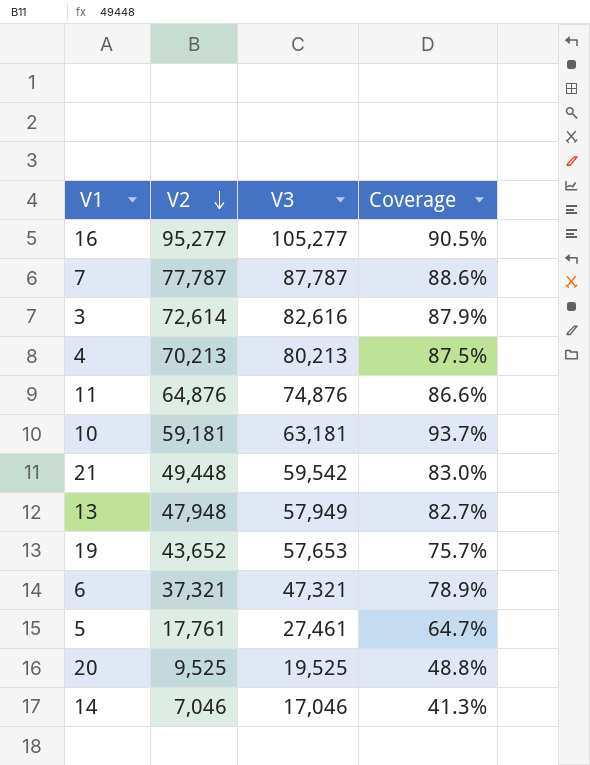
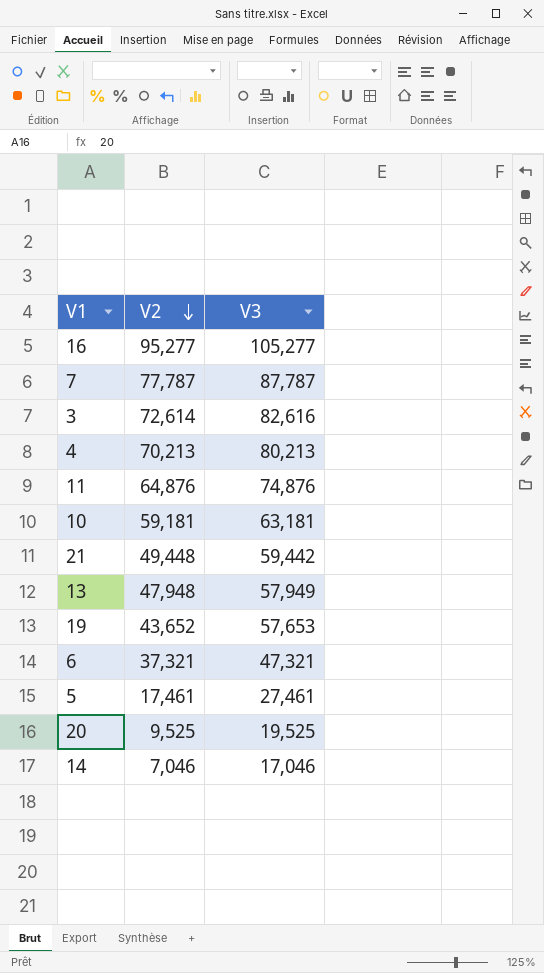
column Coverage | formula: [V2] / [V3] -> none
21 | V3: 59,542 -> 59,442
5 | V2: 17,761 -> 17,461

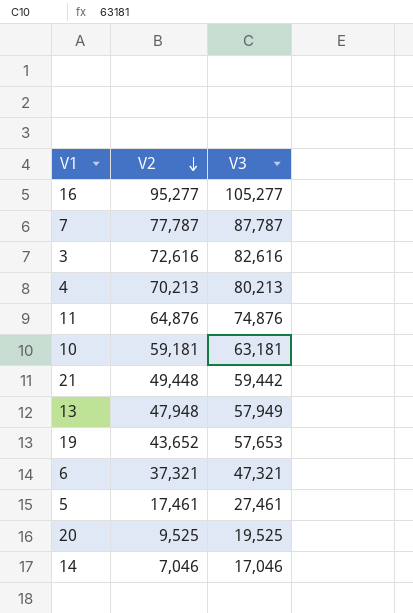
3 | V2: 72,614 -> 72,616

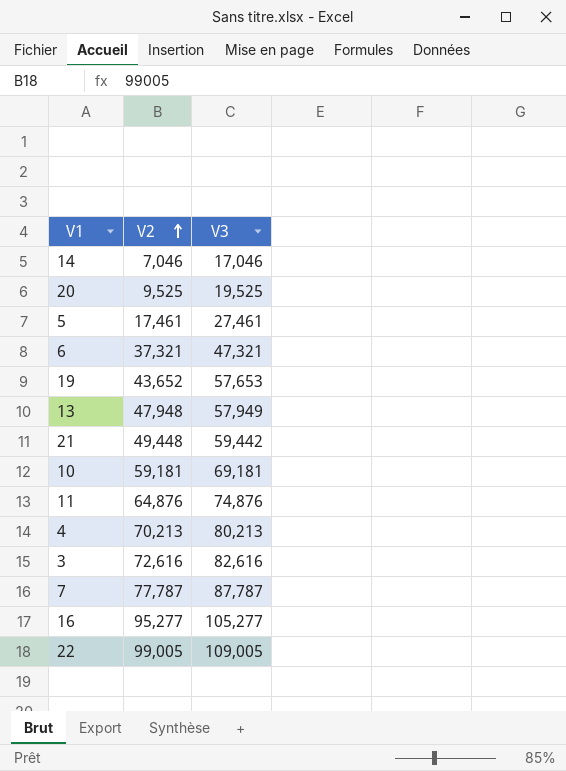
row order: V2 descending -> V2 ascending
10 | V3: 63,181 -> 69,181
row 22: none -> 99,005 | 109,005

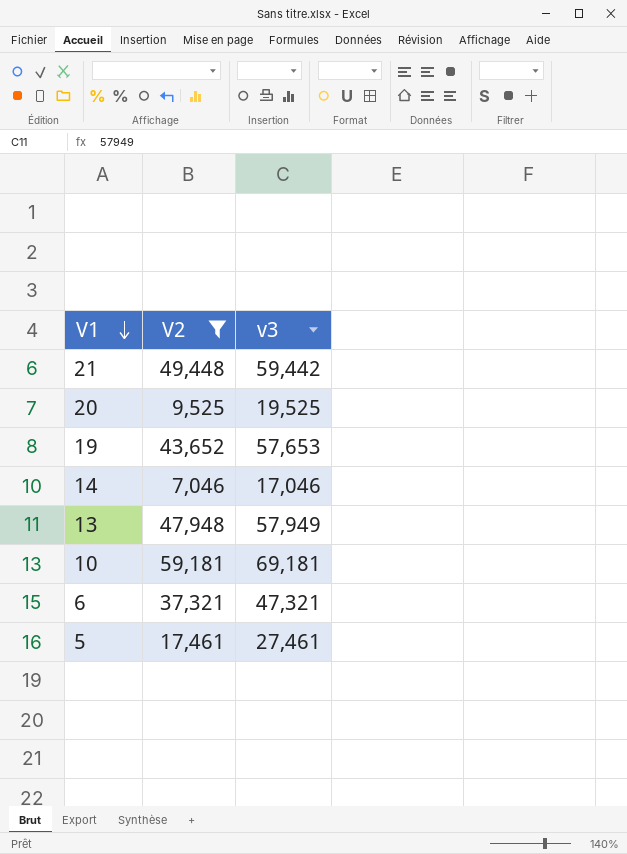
filter: none -> V2 <= 59,181
row order: V2 ascending -> V1 descending
column name: V3 -> v3

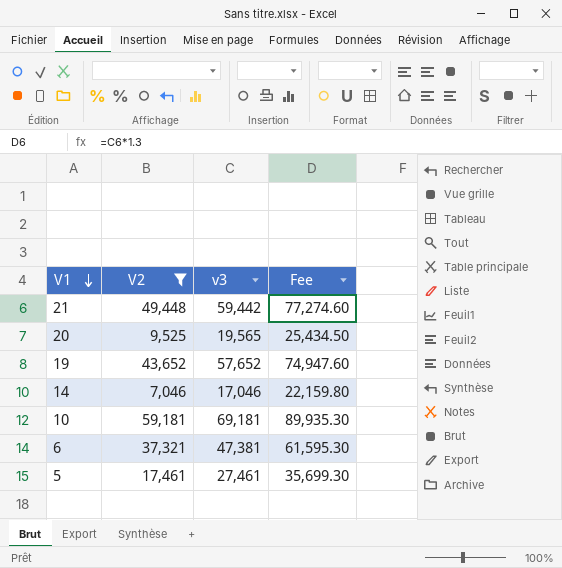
column Fee | formula: none -> [v3] * 1.3
row 13: 47,948 | 57,949 -> none
20 | v3: 19,525 -> 19,565
19 | v3: 57,653 -> 57,652
6 | v3: 47,321 -> 47,381

